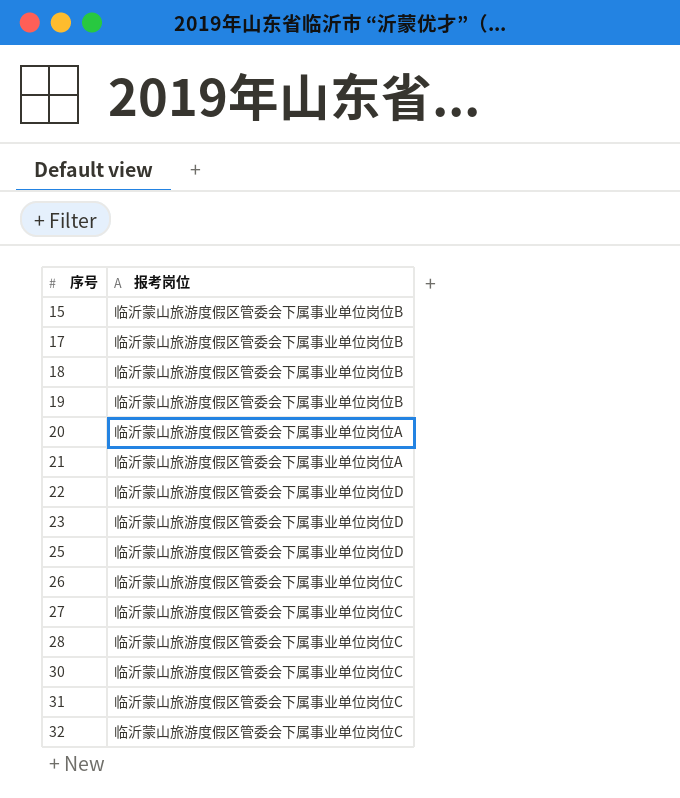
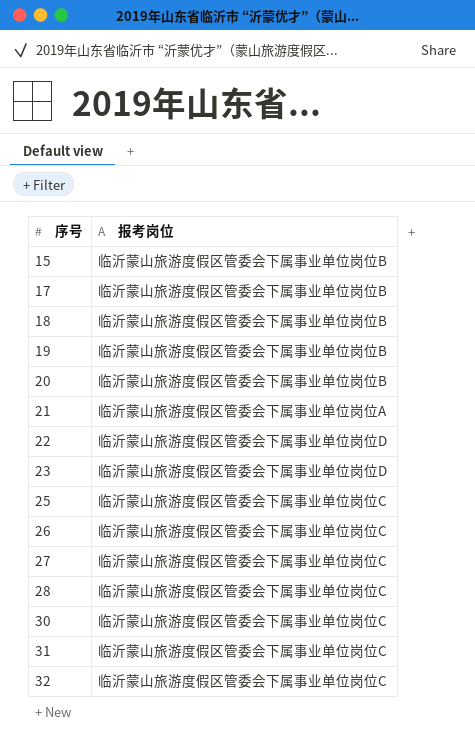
20 | 报考岗位: 临沂蒙山旅游度假区管委会下属事业单位岗位A -> 临沂蒙山旅游度假区管委会下属事业单位岗位B
25 | 报考岗位: 临沂蒙山旅游度假区管委会下属事业单位岗位D -> 临沂蒙山旅游度假区管委会下属事业单位岗位C

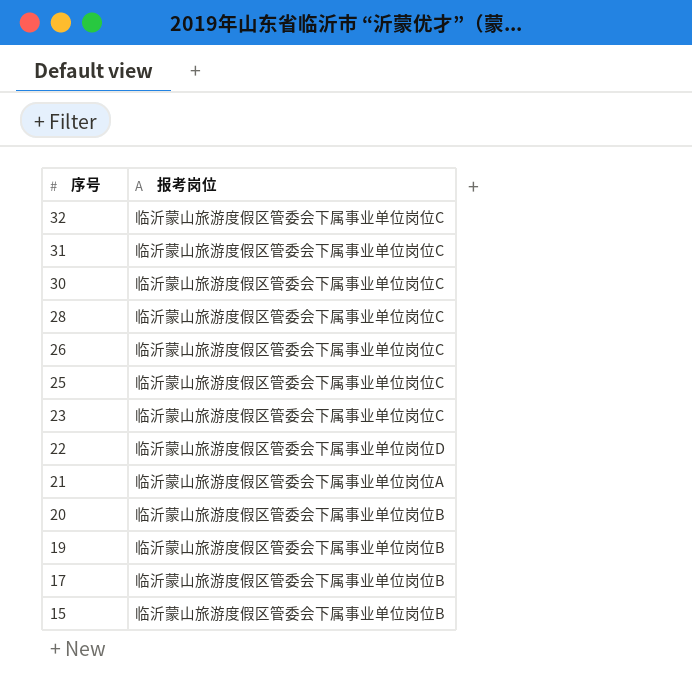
row order: 序号 ascending -> 序号 descending
row 18: 临沂蒙山旅游度假区管委会下属事业单位岗位B -> none
row 27: 临沂蒙山旅游度假区管委会下属事业单位岗位C -> none
23 | 报考岗位: 临沂蒙山旅游度假区管委会下属事业单位岗位D -> 临沂蒙山旅游度假区管委会下属事业单位岗位C

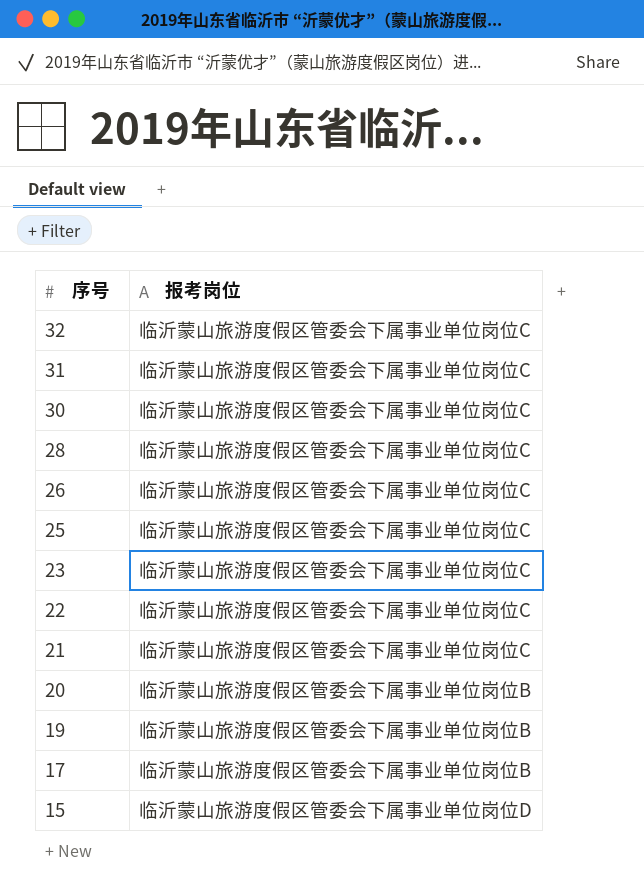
22 | 报考岗位: 临沂蒙山旅游度假区管委会下属事业单位岗位D -> 临沂蒙山旅游度假区管委会下属事业单位岗位C
21 | 报考岗位: 临沂蒙山旅游度假区管委会下属事业单位岗位A -> 临沂蒙山旅游度假区管委会下属事业单位岗位C
15 | 报考岗位: 临沂蒙山旅游度假区管委会下属事业单位岗位B -> 临沂蒙山旅游度假区管委会下属事业单位岗位D

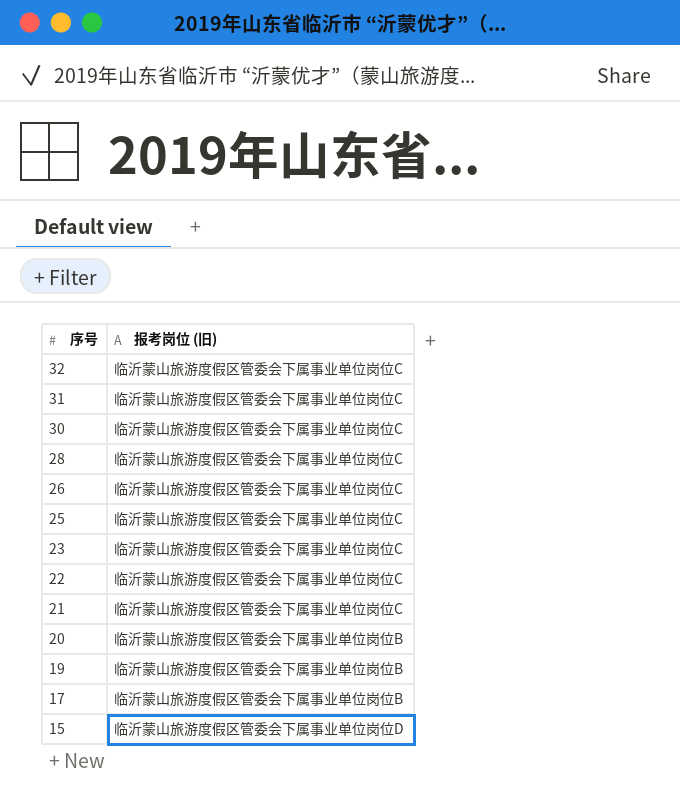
column name: 报考岗位 -> 报考岗位 (旧)

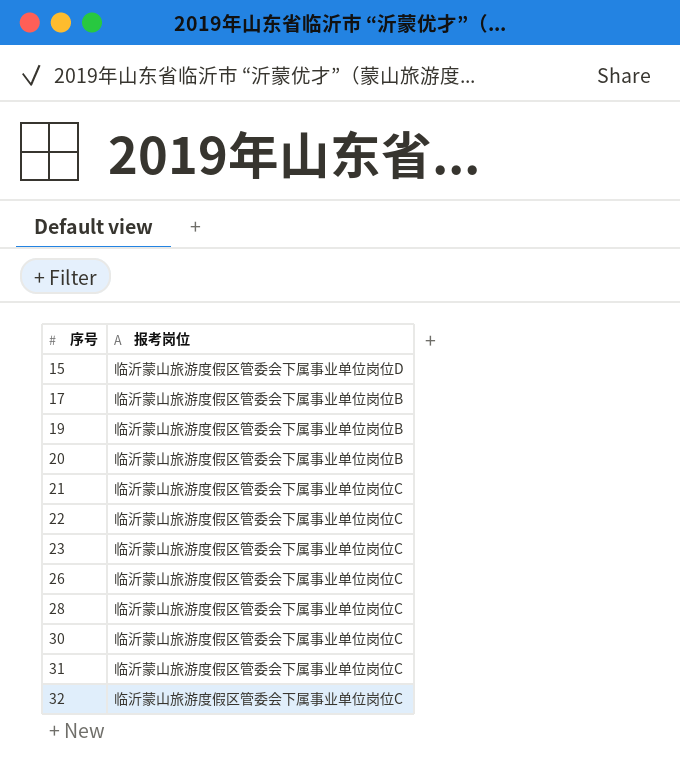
row order: 序号 descending -> 序号 ascending
column name: 报考岗位 (旧) -> 报考岗位
row 25: 临沂蒙山旅游度假区管委会下属事业单位岗位C -> none

